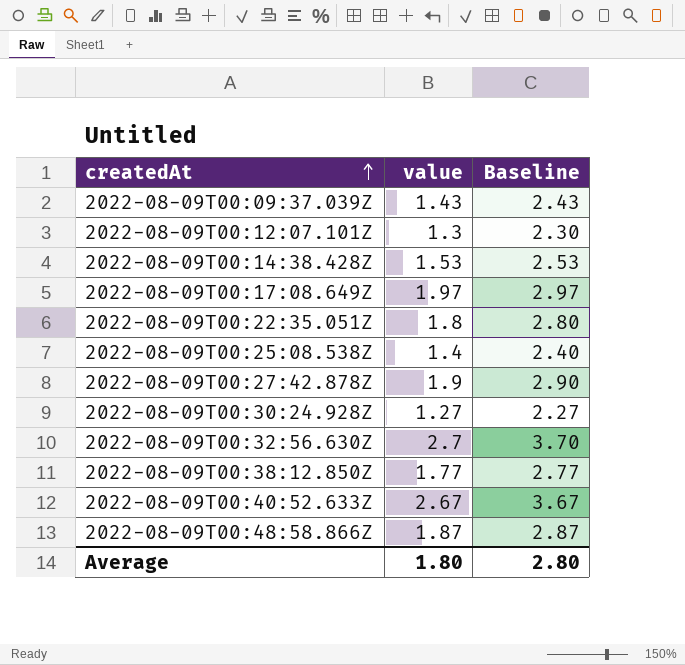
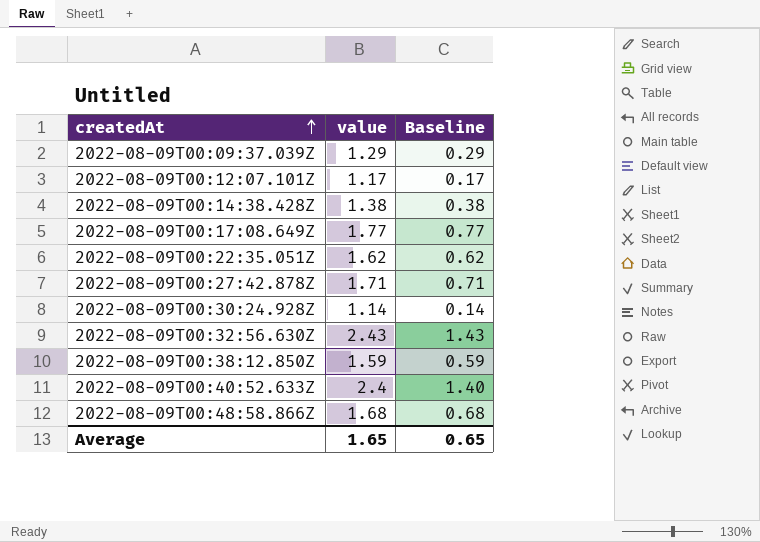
column Baseline | formula: [value] + 1 -> [value] - 1
row 2022-08-09T00:25:08.538Z: 1.4 | 2.40 -> none
2022-08-09T00:09:37.039Z | value: 1.43 -> 1.29
2022-08-09T00:12:07.101Z | value: 1.3 -> 1.17
2022-08-09T00:14:38.428Z | value: 1.53 -> 1.38
2022-08-09T00:17:08.649Z | value: 1.97 -> 1.77
2022-08-09T00:22:35.051Z | value: 1.8 -> 1.62
2022-08-09T00:27:42.878Z | value: 1.9 -> 1.71
2022-08-09T00:30:24.928Z | value: 1.27 -> 1.14
2022-08-09T00:32:56.630Z | value: 2.7 -> 2.43
2022-08-09T00:38:12.850Z | value: 1.77 -> 1.59
2022-08-09T00:40:52.633Z | value: 2.67 -> 2.4
2022-08-09T00:48:58.866Z | value: 1.87 -> 1.68
Average | value: 1.80 -> 1.65
Average | Baseline: 2.80 -> 0.65

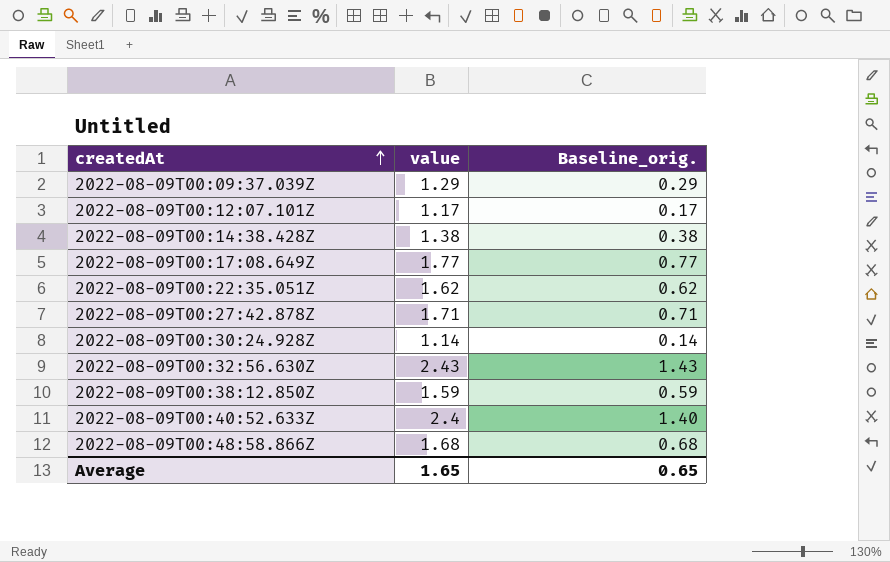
column name: Baseline -> Baseline_orig.

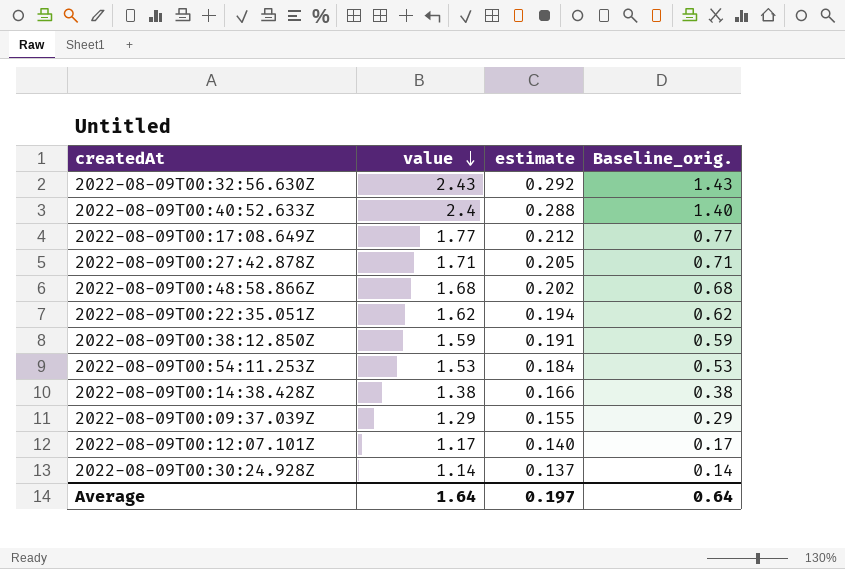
row order: createdAt ascending -> value descending
column estimate | formula: none -> [value] * 0.12
row 2022-08-09T00:54:11.253Z: none -> 1.53 | 0.184 | 0.53
Average | value: 1.65 -> 1.64
Average | Baseline_orig.: 0.65 -> 0.64

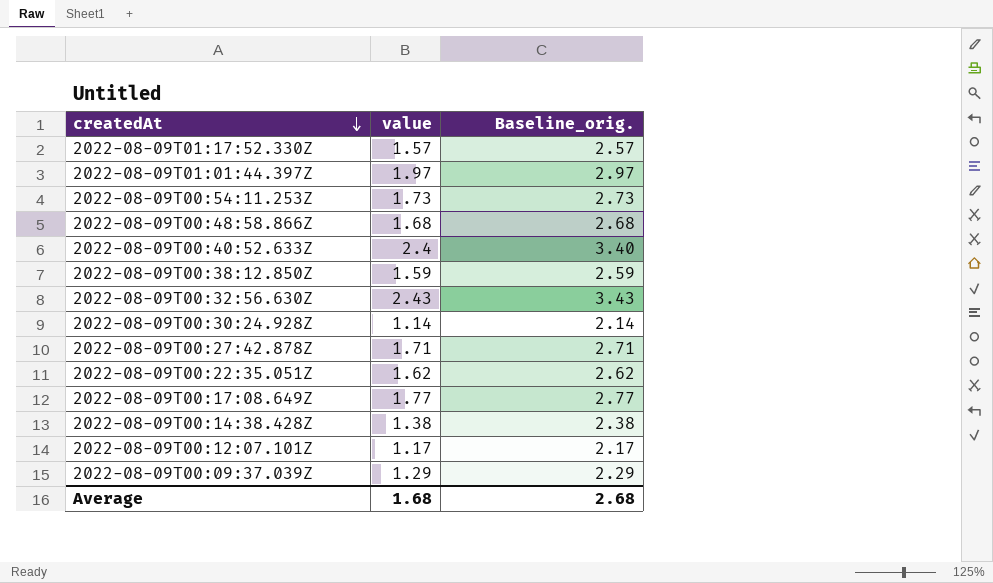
row order: value descending -> createdAt descending
column estimate | formula: [value] * 0.12 -> none
column Baseline_orig. | formula: [value] - 1 -> [value] + 1
row 2022-08-09T01:17:52.330Z: none -> 1.57 | 2.57
row 2022-08-09T01:01:44.397Z: none -> 1.97 | 2.97
2022-08-09T00:54:11.253Z | value: 1.53 -> 1.73
Average | value: 1.64 -> 1.68
Average | Baseline_orig.: 0.64 -> 2.68

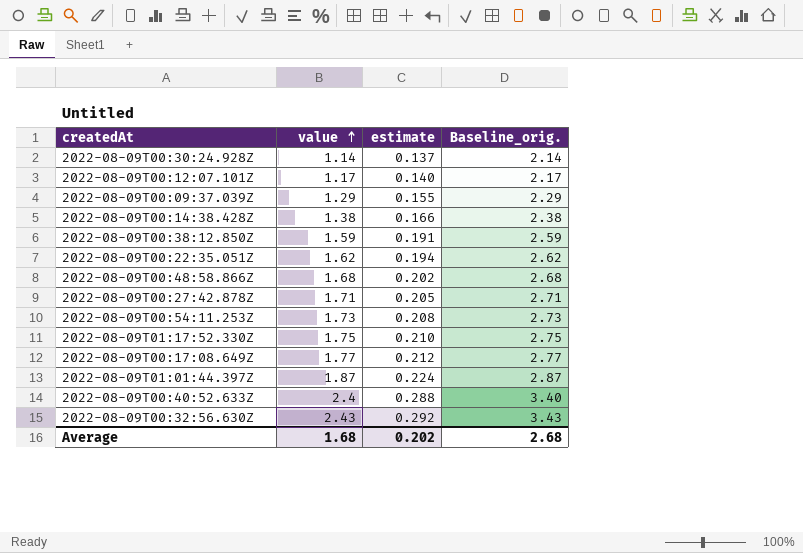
row order: createdAt descending -> value ascending
column estimate | formula: none -> [value] * 0.12
2022-08-09T01:17:52.330Z | value: 1.57 -> 1.75
2022-08-09T01:17:52.330Z | Baseline_orig.: 2.57 -> 2.75
2022-08-09T01:01:44.397Z | value: 1.97 -> 1.87
2022-08-09T01:01:44.397Z | Baseline_orig.: 2.97 -> 2.87

